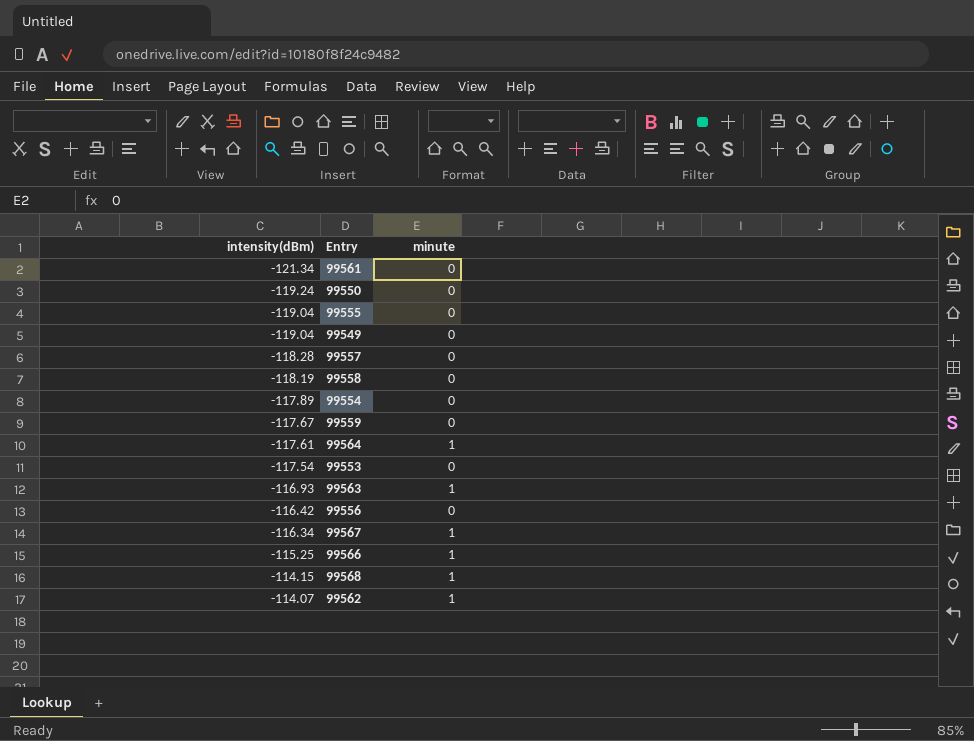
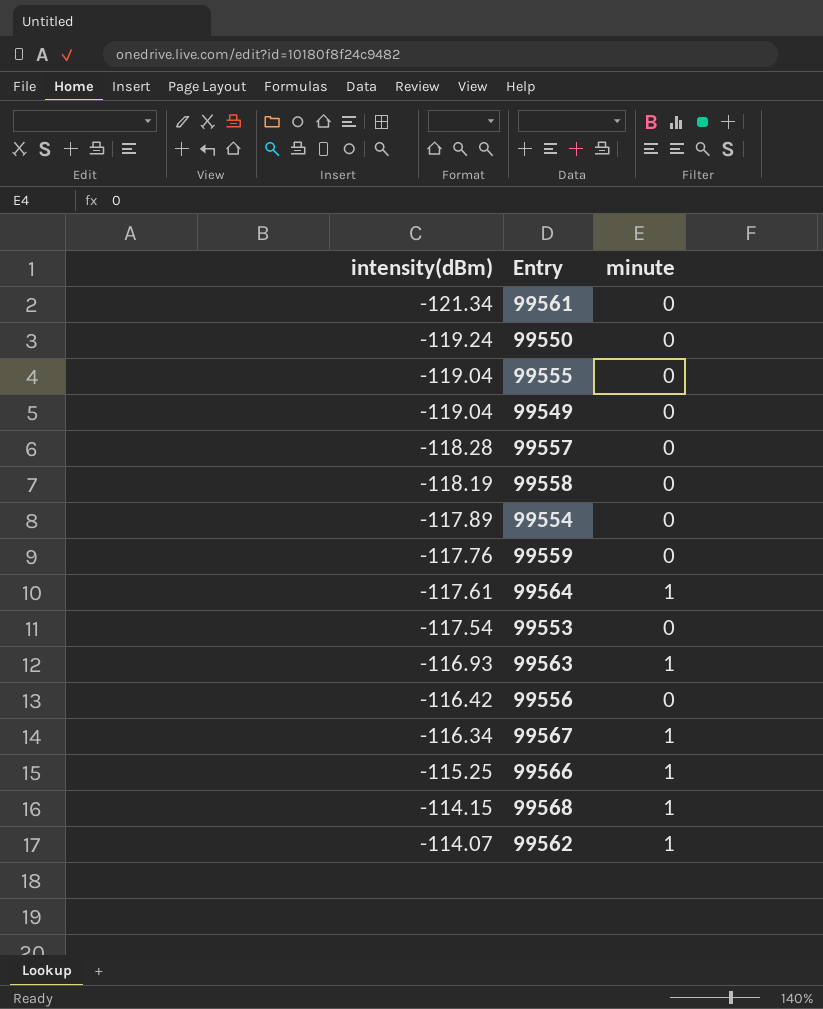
99559 | intensity(dBm): -117.67 -> -117.76

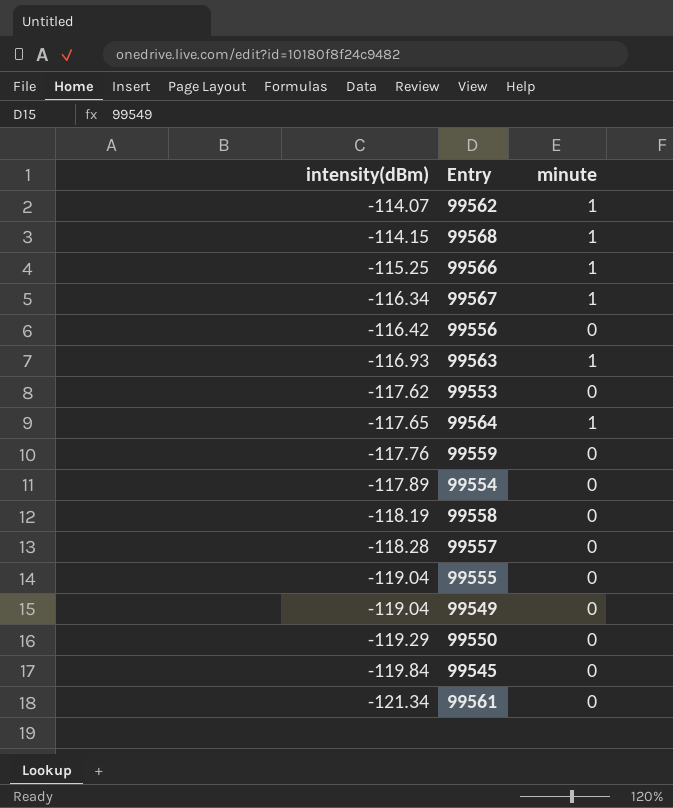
row order: intensity(dBm) ascending -> intensity(dBm) descending
99553 | intensity(dBm): -117.54 -> -117.62
99564 | intensity(dBm): -117.61 -> -117.65
99550 | intensity(dBm): -119.24 -> -119.29
row 99545: none -> -119.84 | 0

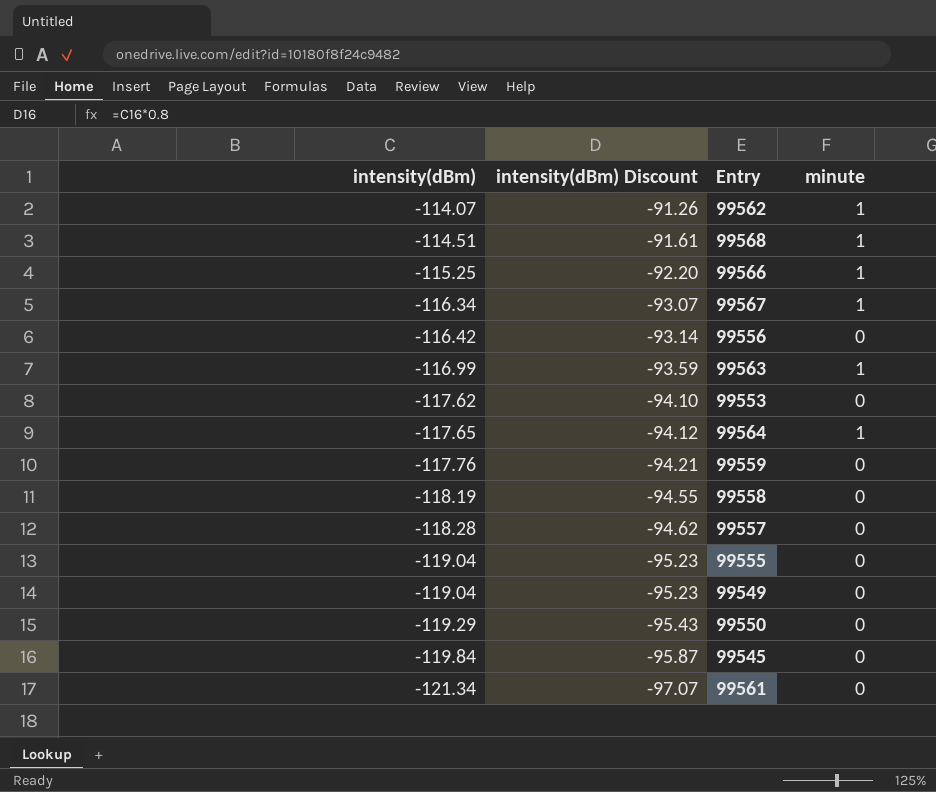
column intensity(dBm) Discount | formula: none -> [intensity(dBm)] * 0.8
row 99554: -117.89 | 0 -> none
99568 | intensity(dBm): -114.15 -> -114.51
99563 | intensity(dBm): -116.93 -> -116.99

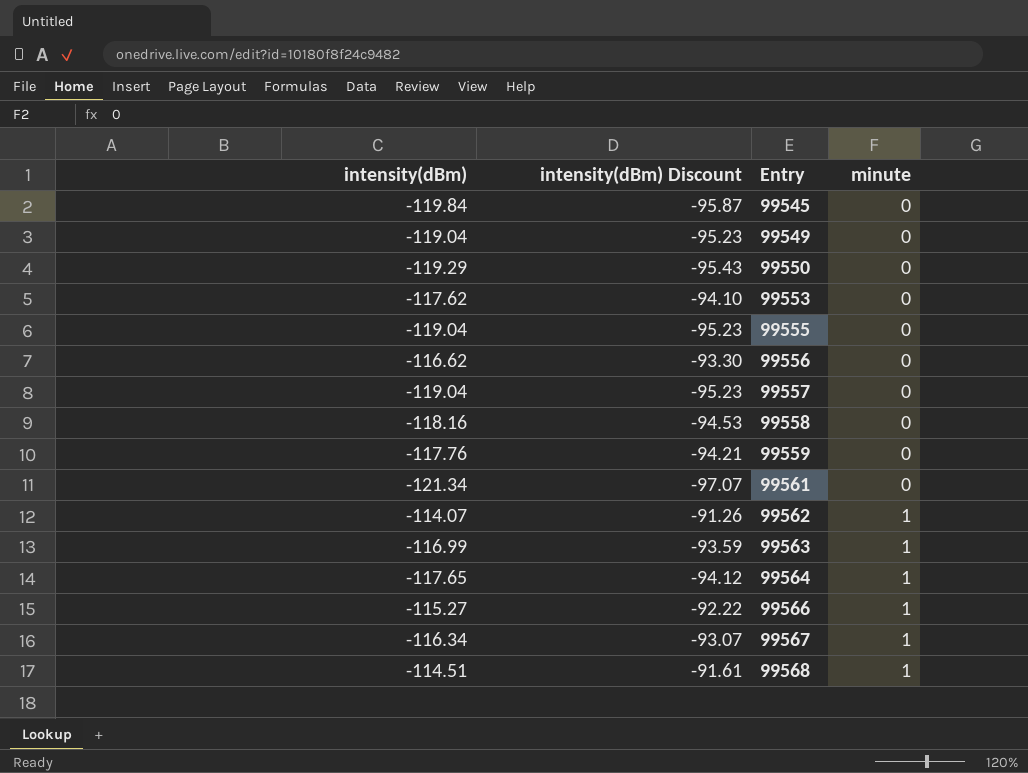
row order: intensity(dBm) descending -> Entry ascending
99556 | intensity(dBm): -116.42 -> -116.62
99556 | intensity(dBm) Discount: -93.14 -> -93.30
99557 | intensity(dBm): -118.28 -> -119.04
99557 | intensity(dBm) Discount: -94.62 -> -95.23
99558 | intensity(dBm): -118.19 -> -118.16
99558 | intensity(dBm) Discount: -94.55 -> -94.53
99566 | intensity(dBm): -115.25 -> -115.27
99566 | intensity(dBm) Discount: -92.20 -> -92.22

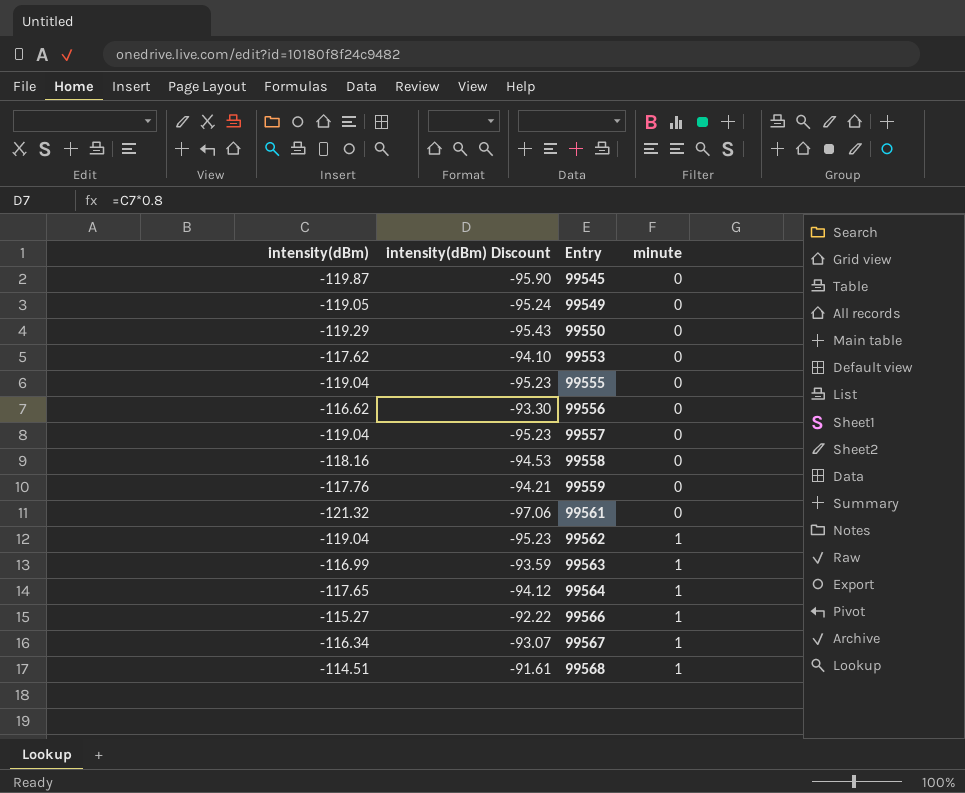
99545 | intensity(dBm): -119.84 -> -119.87
99545 | intensity(dBm) Discount: -95.87 -> -95.90
99549 | intensity(dBm): -119.04 -> -119.05
99549 | intensity(dBm) Discount: -95.23 -> -95.24
99561 | intensity(dBm): -121.34 -> -121.32
99561 | intensity(dBm) Discount: -97.07 -> -97.06
99562 | intensity(dBm): -114.07 -> -119.04
99562 | intensity(dBm) Discount: -91.26 -> -95.23

